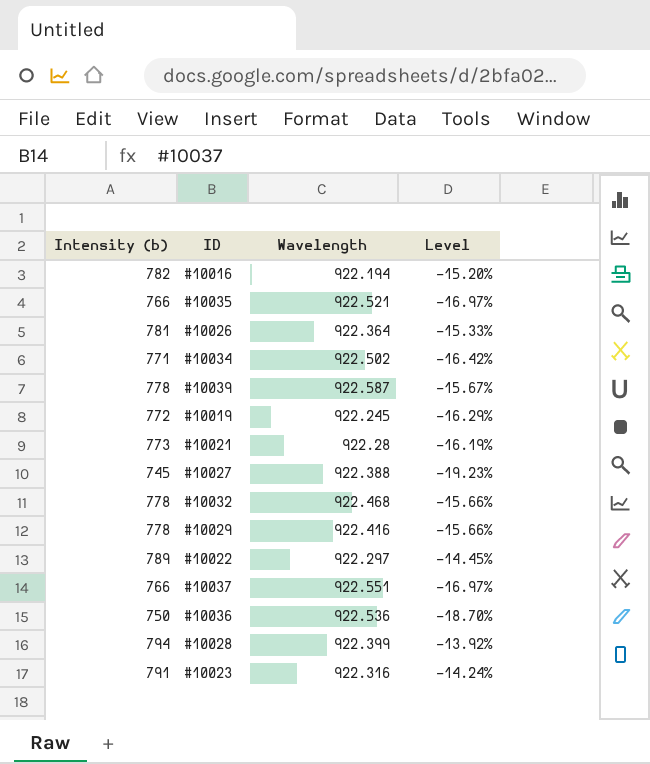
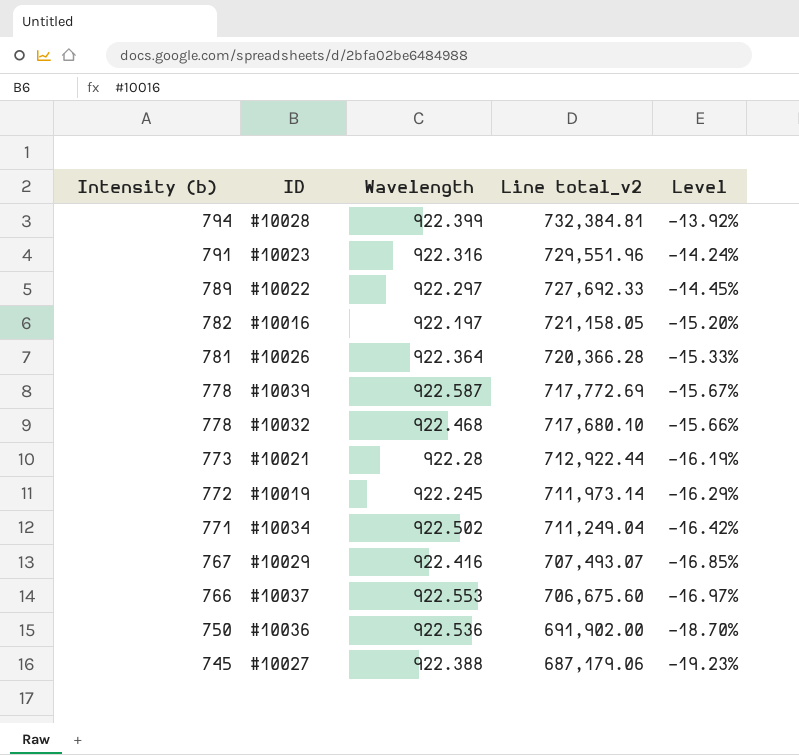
row order: none -> Intensity (b) descending
column Line total_v2 | formula: none -> [Intensity (b)] * [Wavelength]
row #10035: 766 | 922.521 | -16.97% -> none
#10016 | Wavelength: 922.194 -> 922.197
#10029 | Intensity (b): 778 -> 767
#10029 | Level: -15.66% -> -16.85%
#10037 | Wavelength: 922.551 -> 922.553

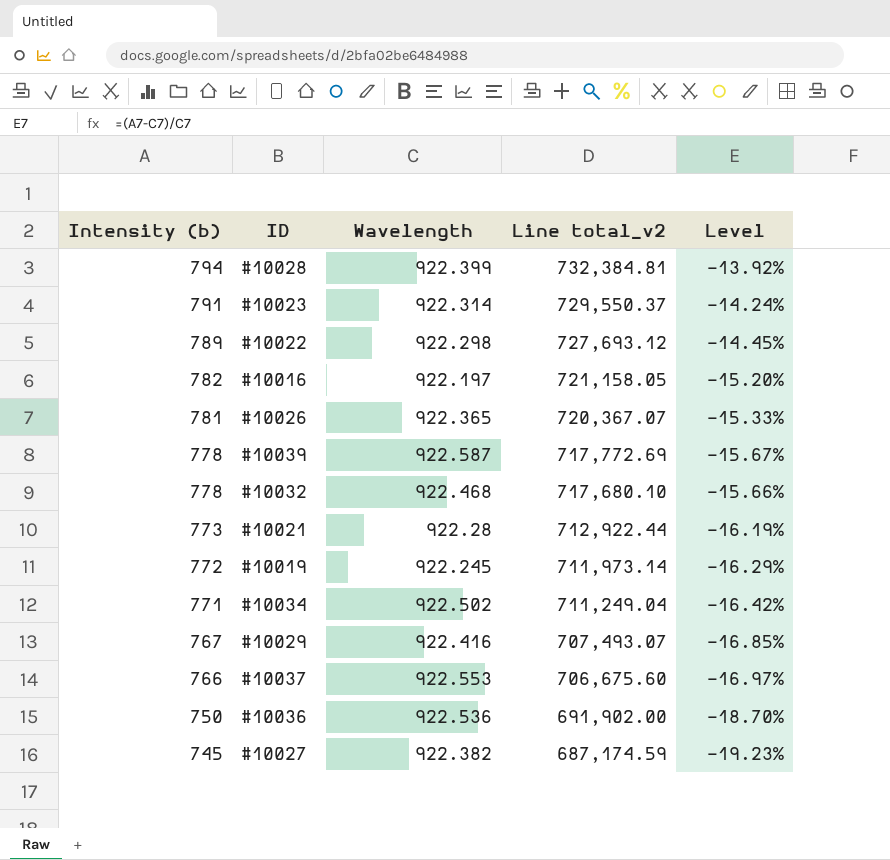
#10023 | Wavelength: 922.316 -> 922.314
#10023 | Line total_v2: 729,551.96 -> 729,550.37
#10022 | Wavelength: 922.297 -> 922.298
#10022 | Line total_v2: 727,692.33 -> 727,693.12
#10026 | Wavelength: 922.364 -> 922.365
#10026 | Line total_v2: 720,366.28 -> 720,367.07
#10027 | Wavelength: 922.388 -> 922.382
#10027 | Line total_v2: 687,179.06 -> 687,174.59

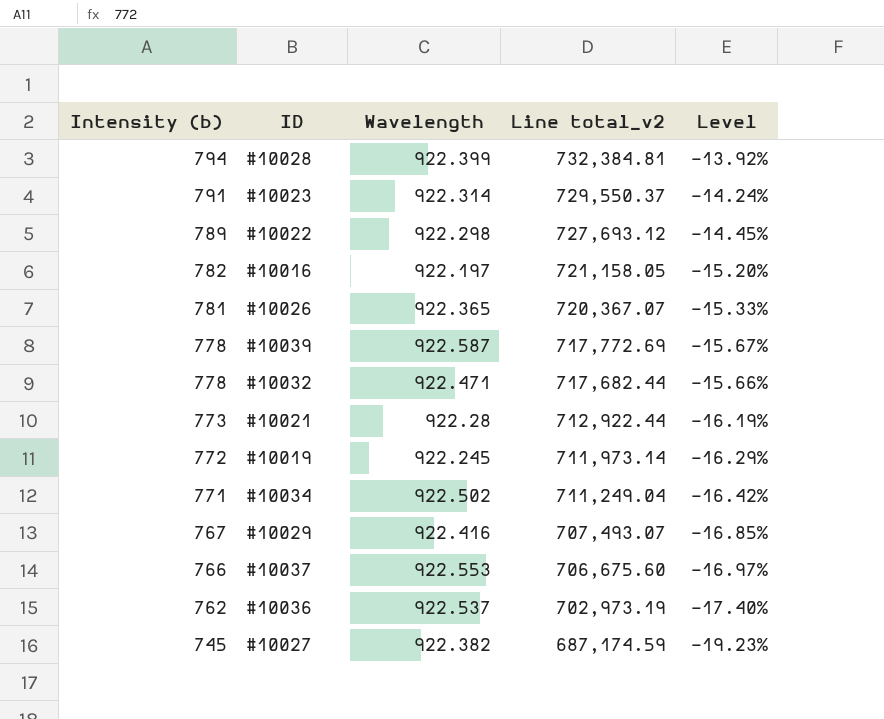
#10032 | Wavelength: 922.468 -> 922.471
#10032 | Line total_v2: 717,680.10 -> 717,682.44
#10036 | Intensity (b): 750 -> 762
#10036 | Wavelength: 922.536 -> 922.537
#10036 | Line total_v2: 691,902.00 -> 702,973.19
#10036 | Level: -18.70% -> -17.40%

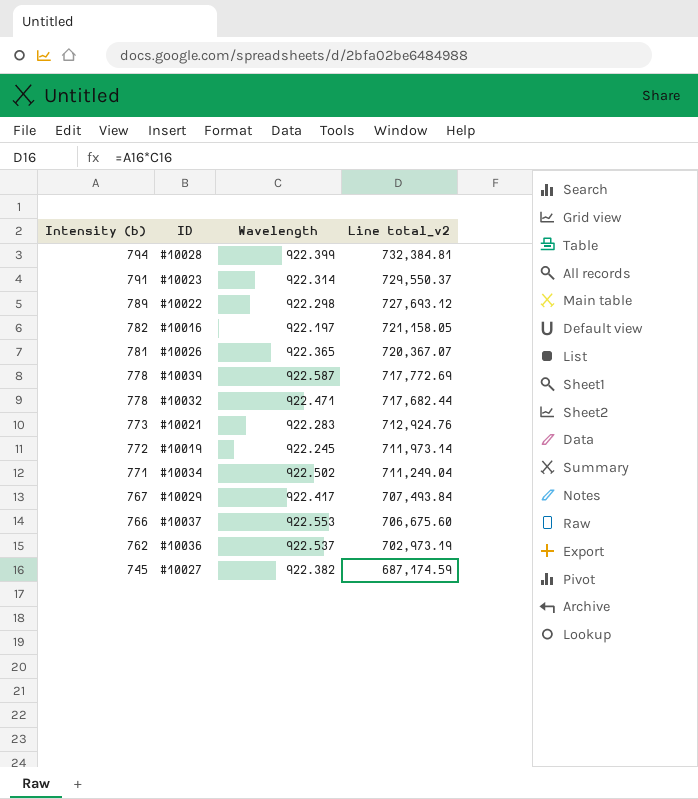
column Level | formula: ([Intensity (b)] - [Wavelength]) / [Wavelength] -> none
#10021 | Wavelength: 922.28 -> 922.283
#10021 | Line total_v2: 712,922.44 -> 712,924.76
#10029 | Wavelength: 922.416 -> 922.417
#10029 | Line total_v2: 707,493.07 -> 707,493.84

